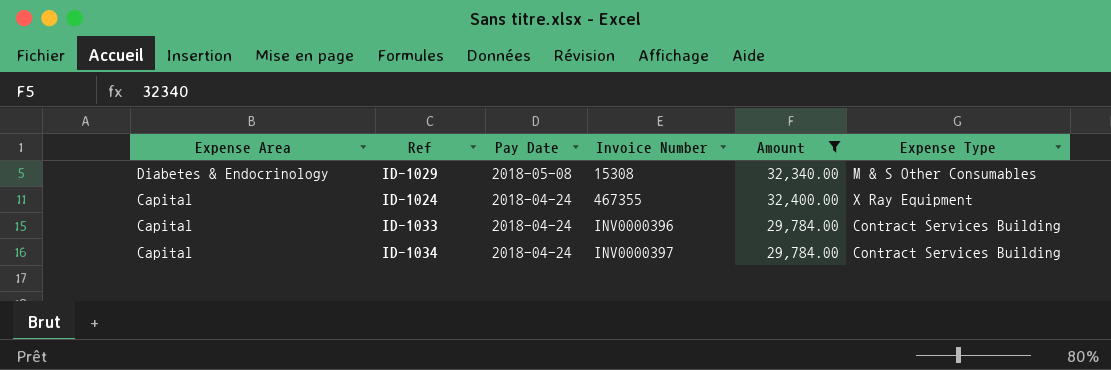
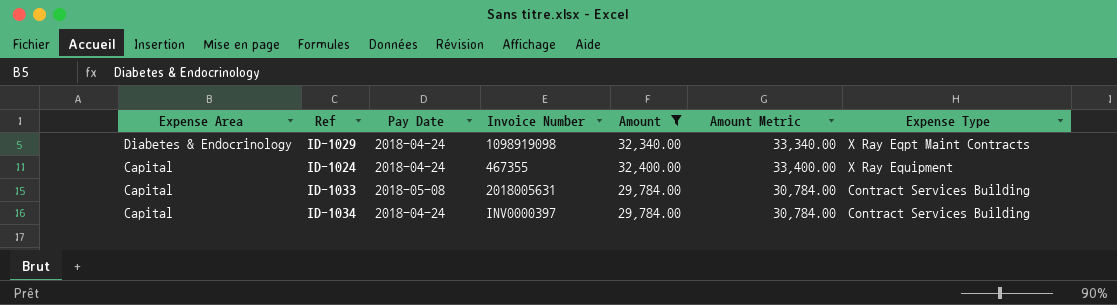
column Amount Metric | formula: none -> [Amount] + 1000
ID-1029 | Pay Date: 2018-05-08 -> 2018-04-24
ID-1029 | Invoice Number: 15308 -> 1098919098
ID-1029 | Expense Type: M & S Other Consumables -> X Ray Eqpt Maint Contracts
ID-1033 | Pay Date: 2018-04-24 -> 2018-05-08
ID-1033 | Invoice Number: INV0000396 -> 2018005631

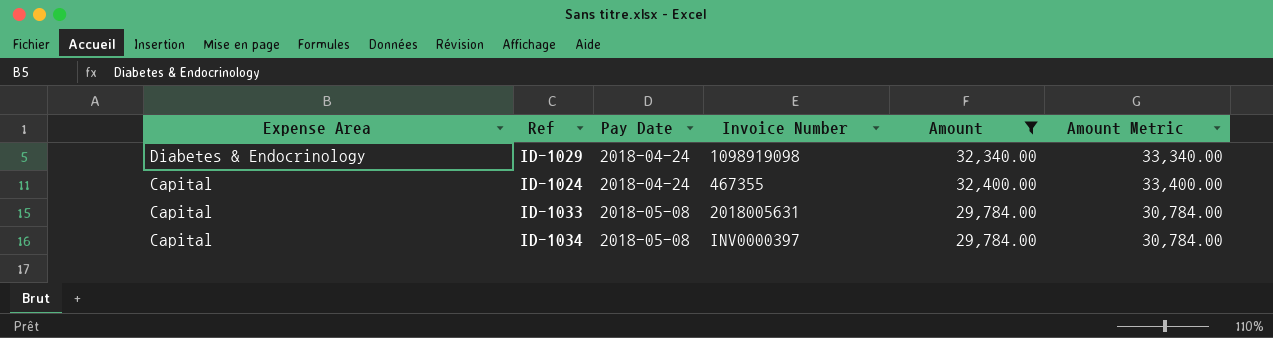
column Expense Type | position: 7 -> none
ID-1034 | Pay Date: 2018-04-24 -> 2018-05-08

